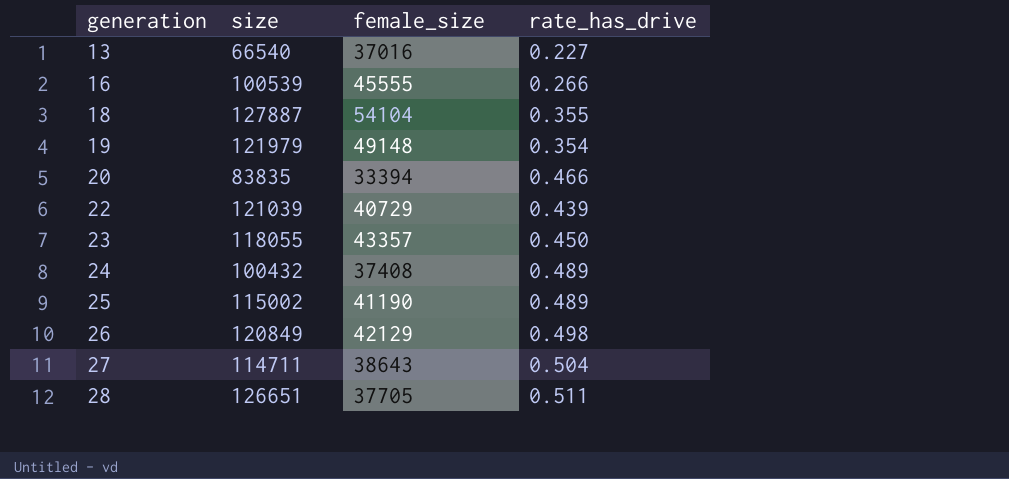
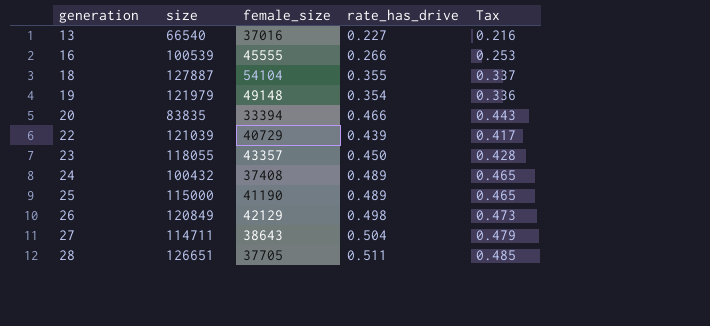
column Tax | formula: none -> [rate_has_drive] * 0.95
25 | size: 115002 -> 115000

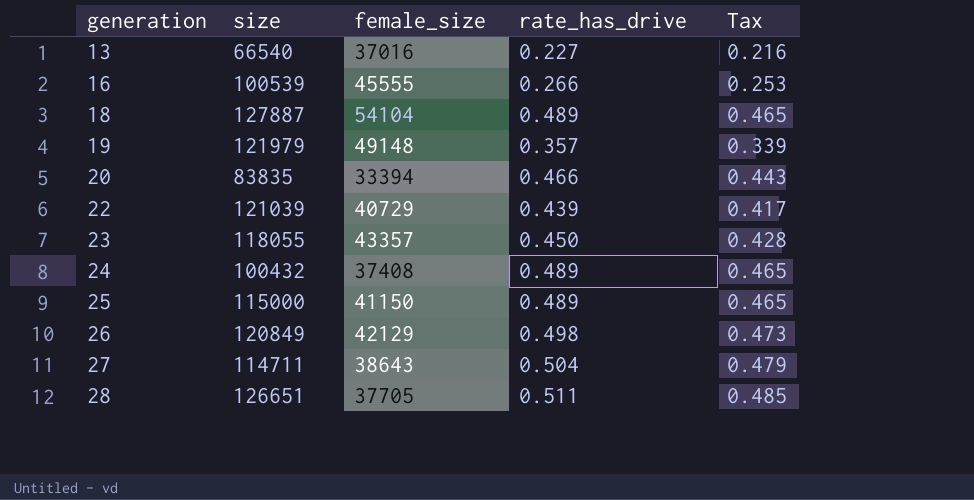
18 | rate_has_drive: 0.355 -> 0.489
18 | Tax: 0.337 -> 0.465
19 | rate_has_drive: 0.354 -> 0.357
19 | Tax: 0.336 -> 0.339
25 | female_size: 41190 -> 41150

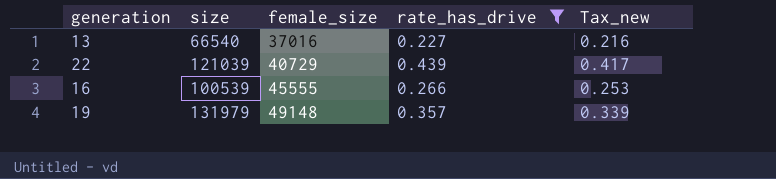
filter: none -> rate_has_drive <= 0.439
row order: generation ascending -> female_size ascending
column name: Tax -> Tax_new
19 | size: 121979 -> 131979

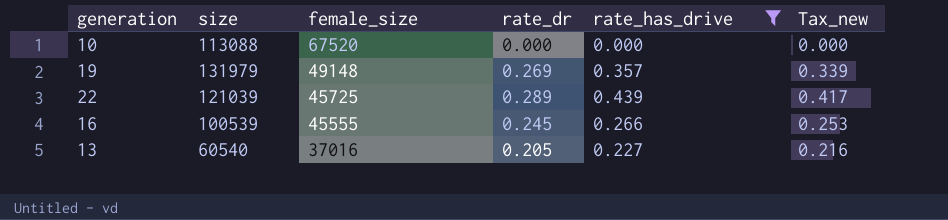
row order: female_size ascending -> female_size descending
column rate_dr | position: none -> 4
row 10: none -> 113088 | 67520 | 0.000 | 0.000 | 0.000
22 | female_size: 40729 -> 45725
13 | size: 66540 -> 60540

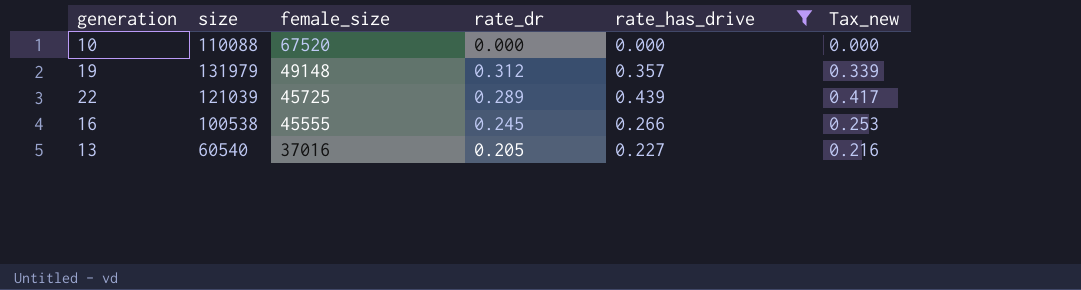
10 | size: 113088 -> 110088
19 | rate_dr: 0.269 -> 0.312
16 | size: 100539 -> 100538

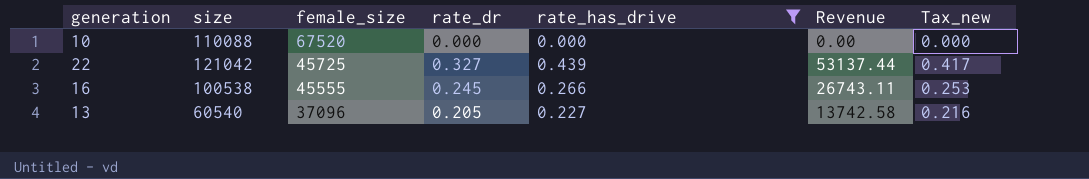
column Revenue | formula: none -> [size] * [rate_has_drive]
row 19: 131979 | 49148 | 0.312 | 0.357 | 0.339 -> none
22 | size: 121039 -> 121042
22 | rate_dr: 0.289 -> 0.327
13 | female_size: 37016 -> 37096

